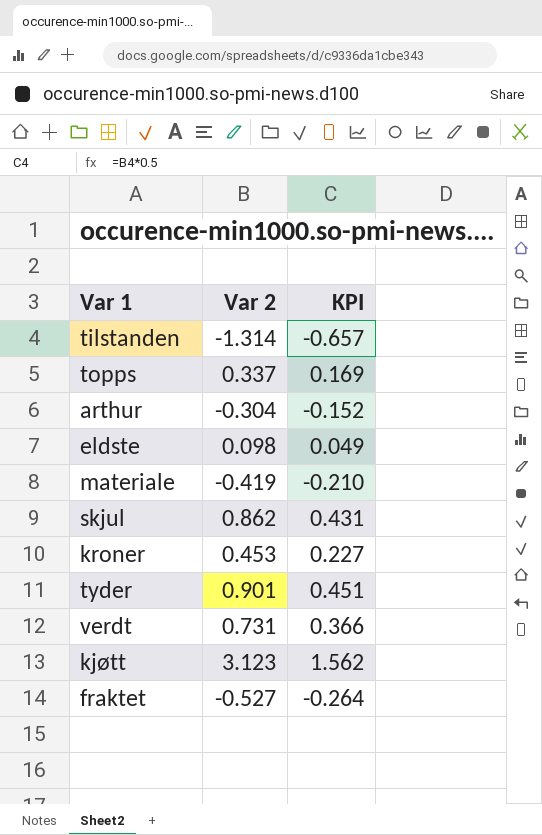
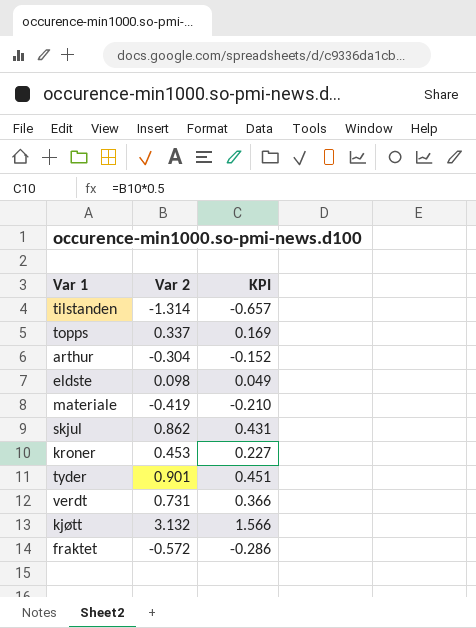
kjøtt | Var 2: 3.123 -> 3.132
kjøtt | KPI: 1.562 -> 1.566
fraktet | Var 2: -0.527 -> -0.572
fraktet | KPI: -0.264 -> -0.286

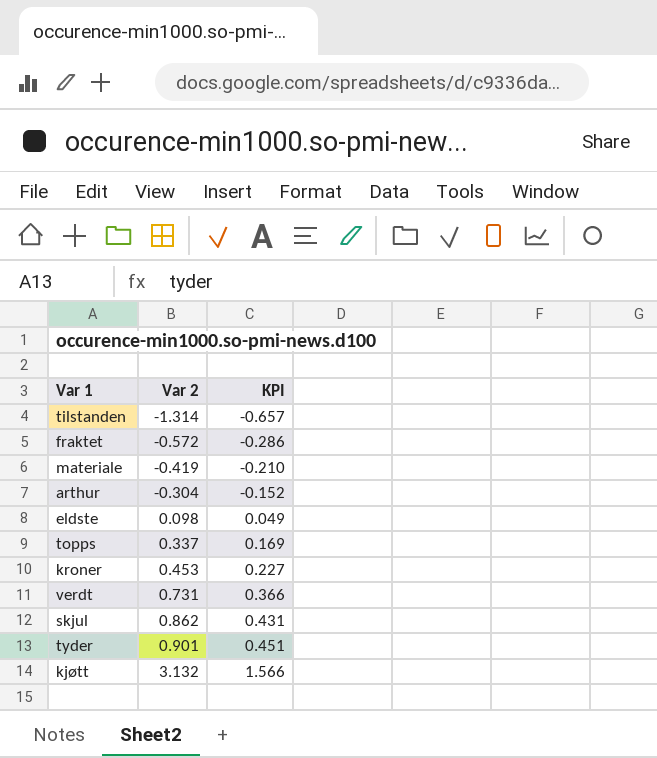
row order: none -> Var 2 ascending

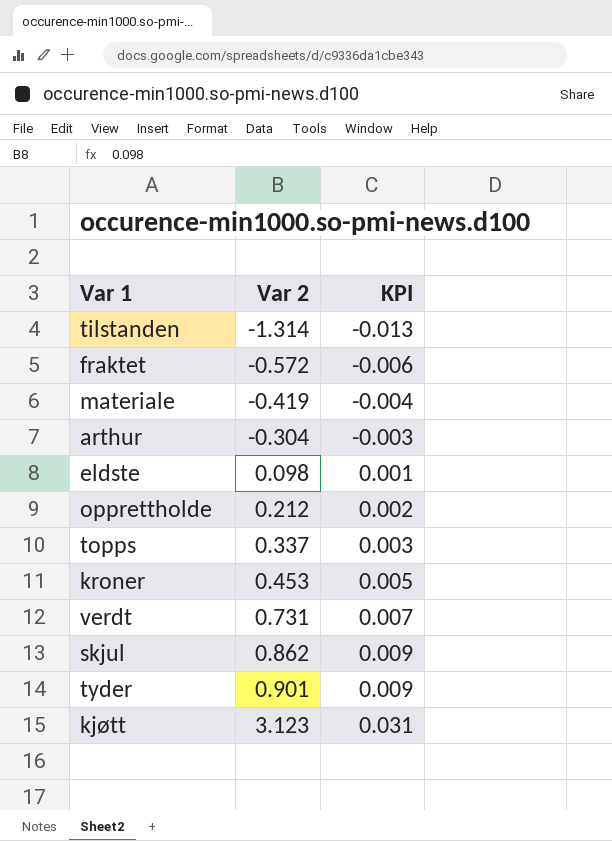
column KPI | formula: [Var 2] * 0.5 -> [Var 2] * 0.01
row opprettholde: none -> 0.212 | 0.002
kjøtt | Var 2: 3.132 -> 3.123

